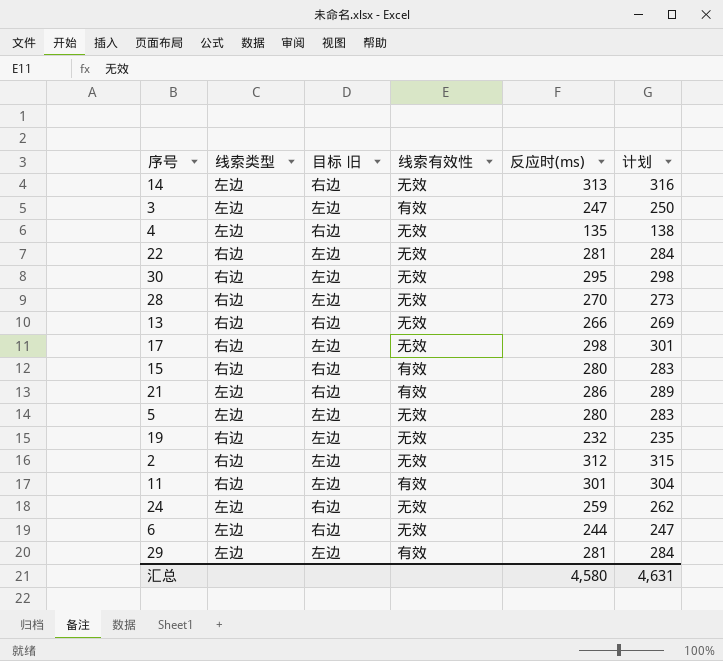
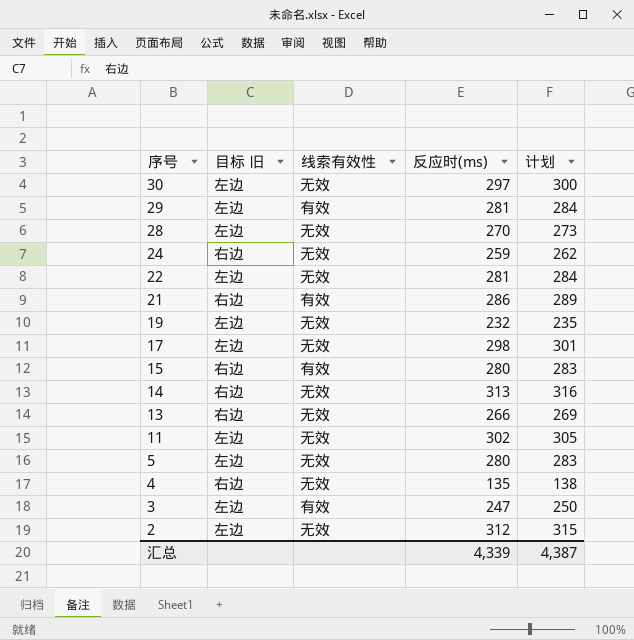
row order: none -> 序号 descending
column 线索类型 | position: 2 -> none
row 6: 左边 | 右边 | 无效 | 244 | 247 -> none
30 | 反应时(ms): 295 -> 297
30 | 计划: 298 -> 300
11 | 线索有效性: 有效 -> 无效
11 | 反应时(ms): 301 -> 302
11 | 计划: 304 -> 305
汇总 | 反应时(ms): 4,580 -> 4,339
汇总 | 计划: 4,631 -> 4,387

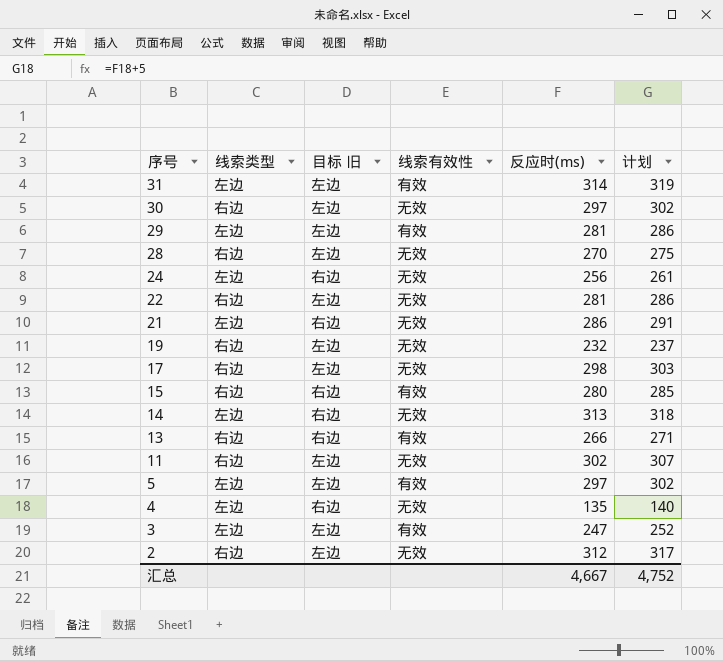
column 线索类型 | position: none -> 2
column 计划 | formula: [反应时(ms)] + 3 -> [反应时(ms)] + 5
row 31: none -> 左边 | 左边 | 有效 | 314 | 319
24 | 反应时(ms): 259 -> 256
21 | 线索有效性: 有效 -> 无效
13 | 线索有效性: 无效 -> 有效
5 | 线索有效性: 无效 -> 有效
5 | 反应时(ms): 280 -> 297
汇总 | 反应时(ms): 4,339 -> 4,667
汇总 | 计划: 4,387 -> 4,752

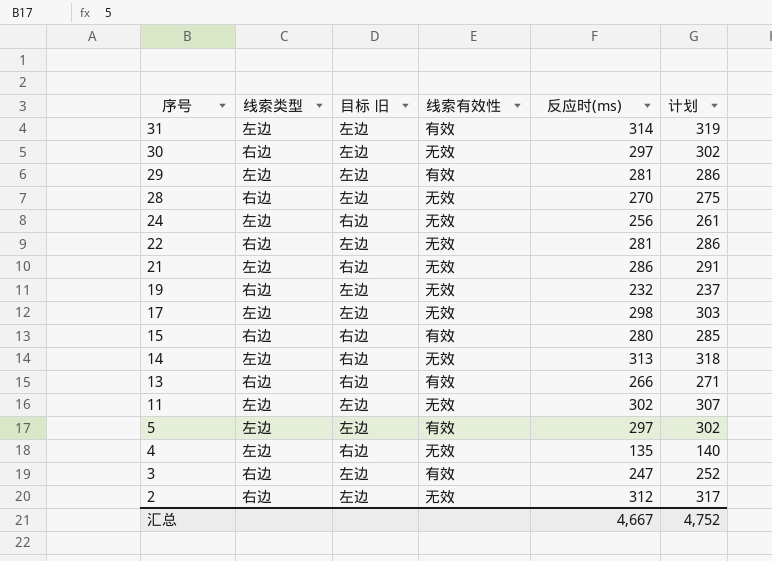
17 | 线索类型: 右边 -> 左边
11 | 线索类型: 右边 -> 左边
3 | 线索类型: 左边 -> 右边

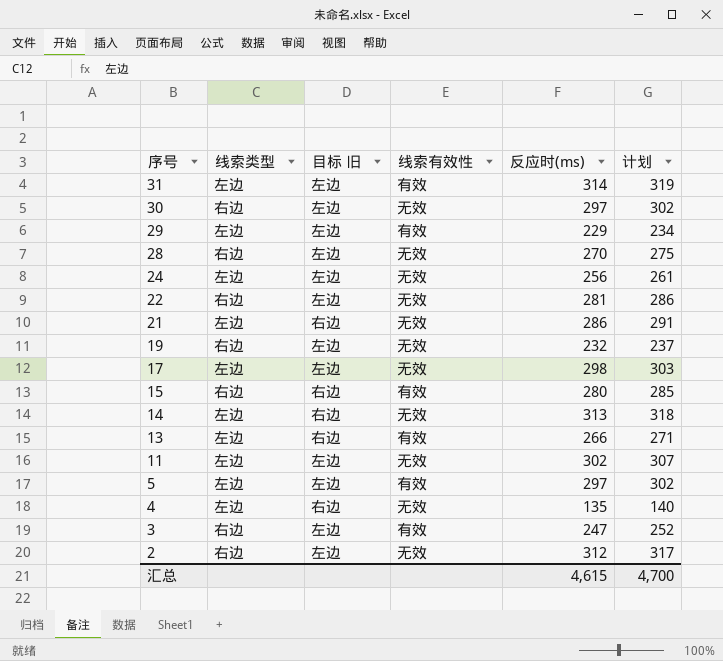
29 | 反应时(ms): 281 -> 229
29 | 计划: 286 -> 234
24 | 目标 旧: 右边 -> 左边
13 | 线索类型: 右边 -> 左边
汇总 | 反应时(ms): 4,667 -> 4,615
汇总 | 计划: 4,752 -> 4,700

